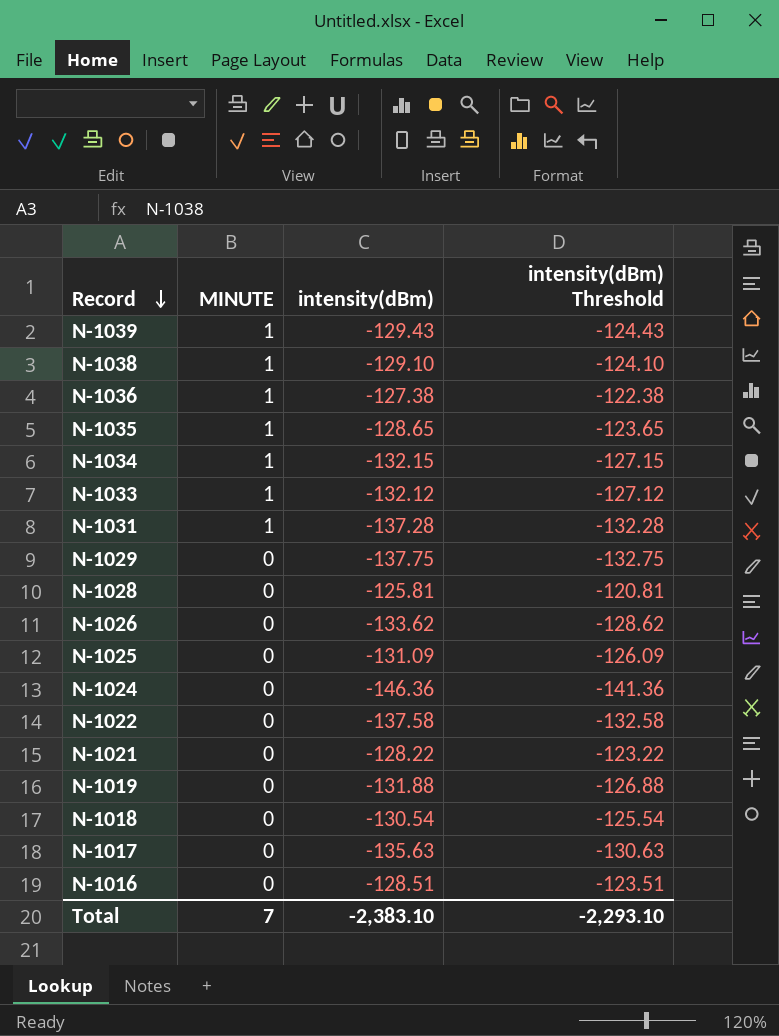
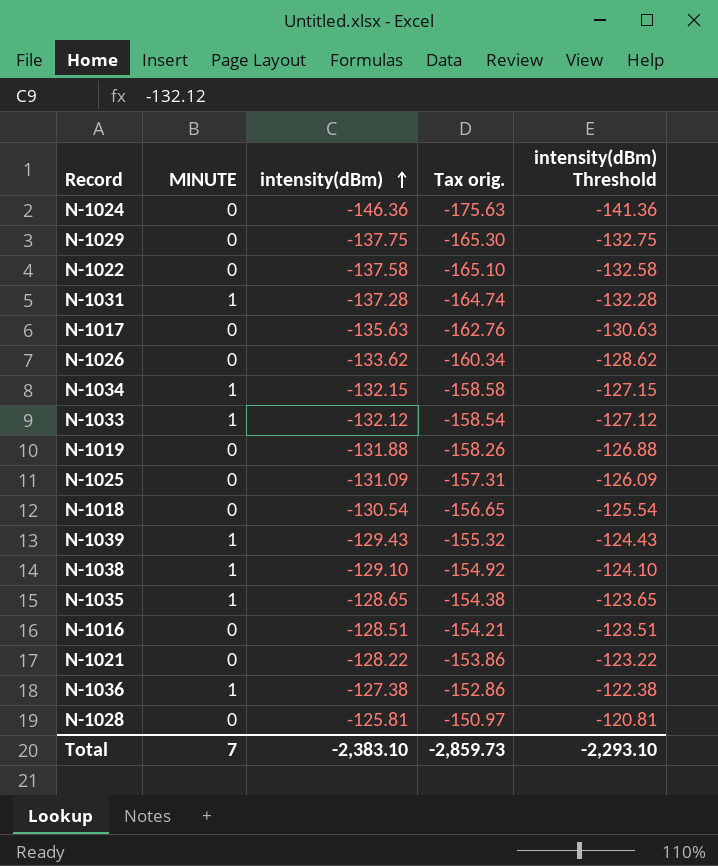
row order: Record descending -> intensity(dBm) ascending
column Tax orig. | formula: none -> [intensity(dBm)] * 1.2

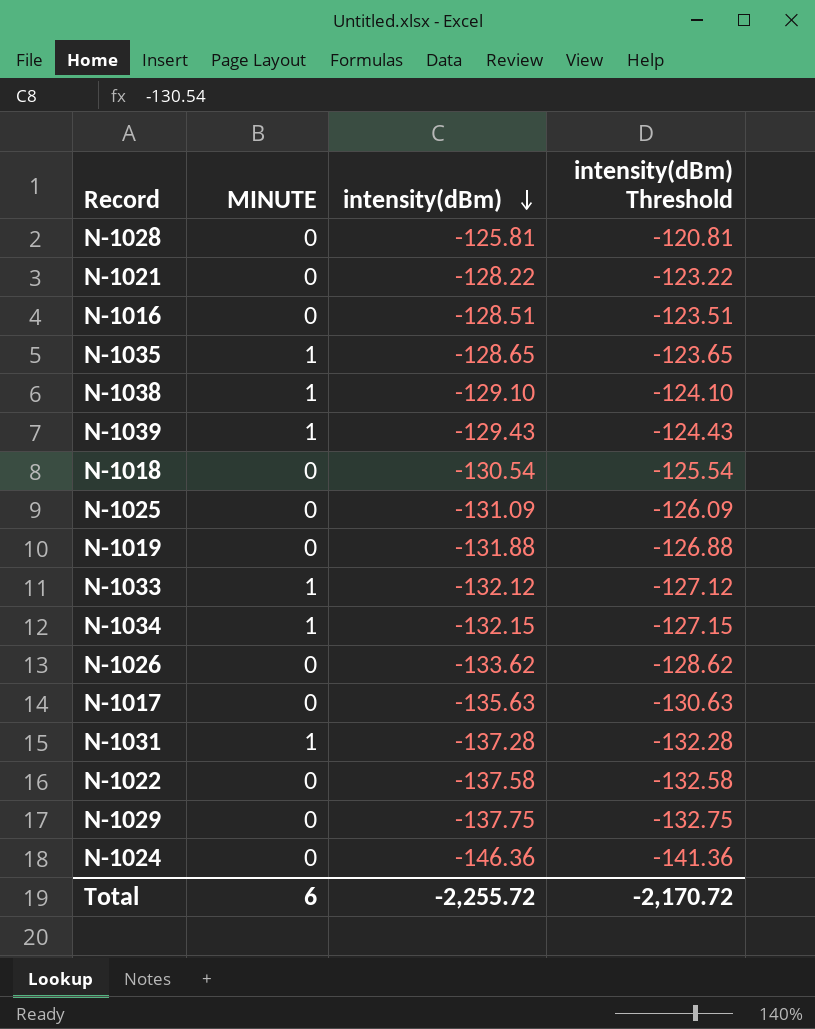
row order: intensity(dBm) ascending -> intensity(dBm) descending
column Tax orig. | formula: [intensity(dBm)] * 1.2 -> none
row N-1036: 1 | -127.38 | -152.86 | -122.38 -> none
Total | MINUTE: 7 -> 6
Total | intensity(dBm): -2,383.10 -> -2,255.72
Total | intensity(dBm) Threshold: -2,293.10 -> -2,170.72

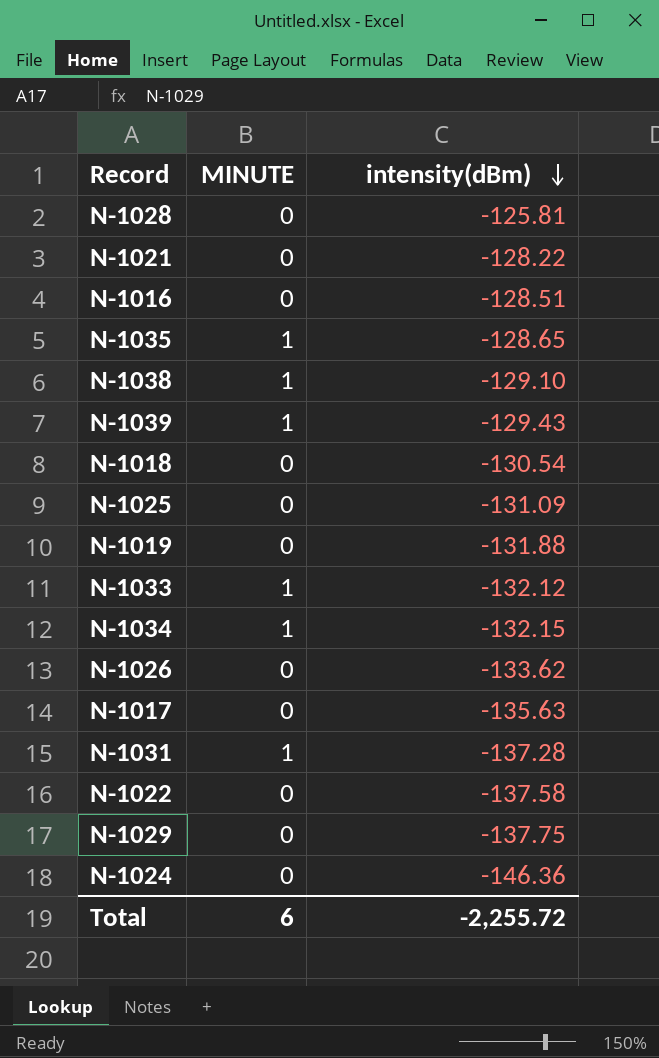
column intensity(dBm) Threshold | formula: [intensity(dBm)] + 5 -> none

